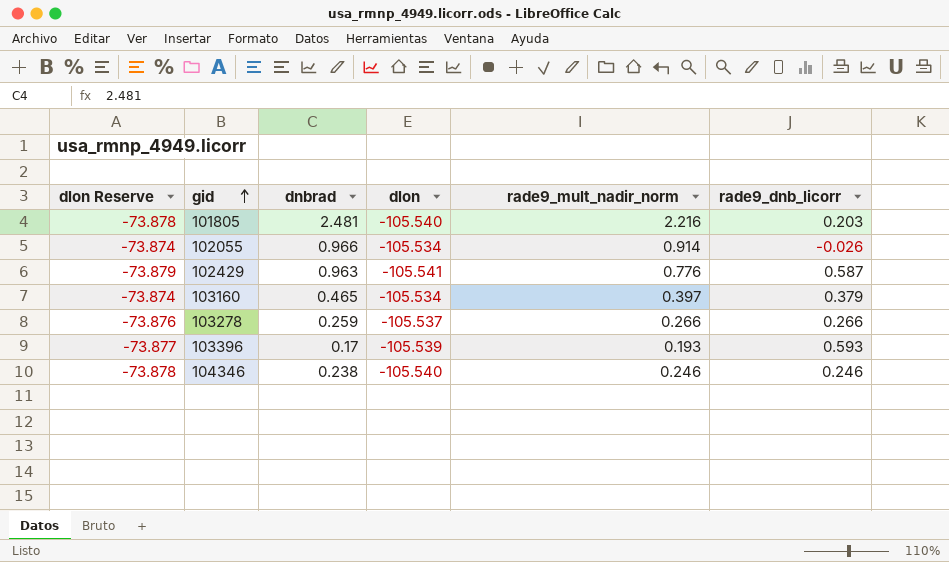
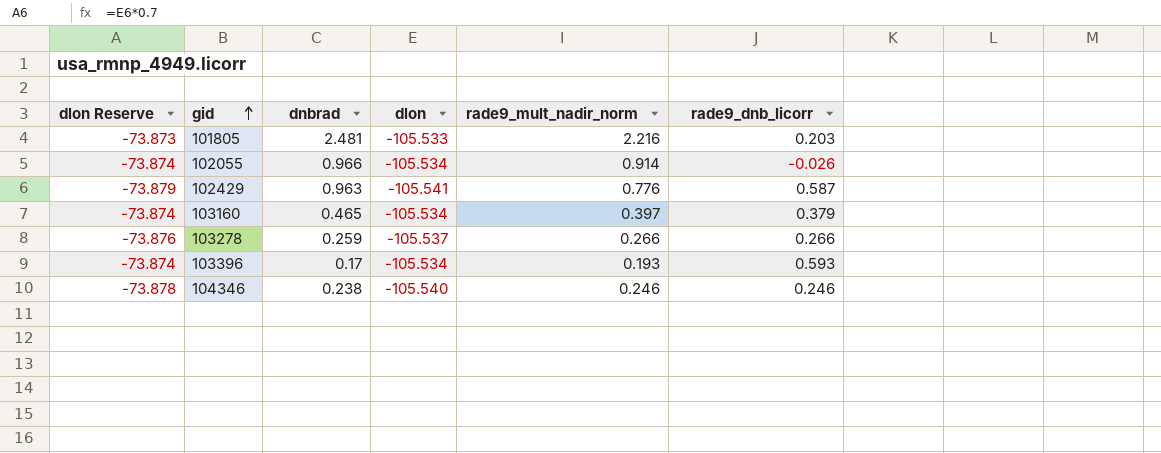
101805 | dlon Reserve: -73.878 -> -73.873
101805 | dlon: -105.540 -> -105.533
103396 | dlon Reserve: -73.877 -> -73.874
103396 | dlon: -105.539 -> -105.534

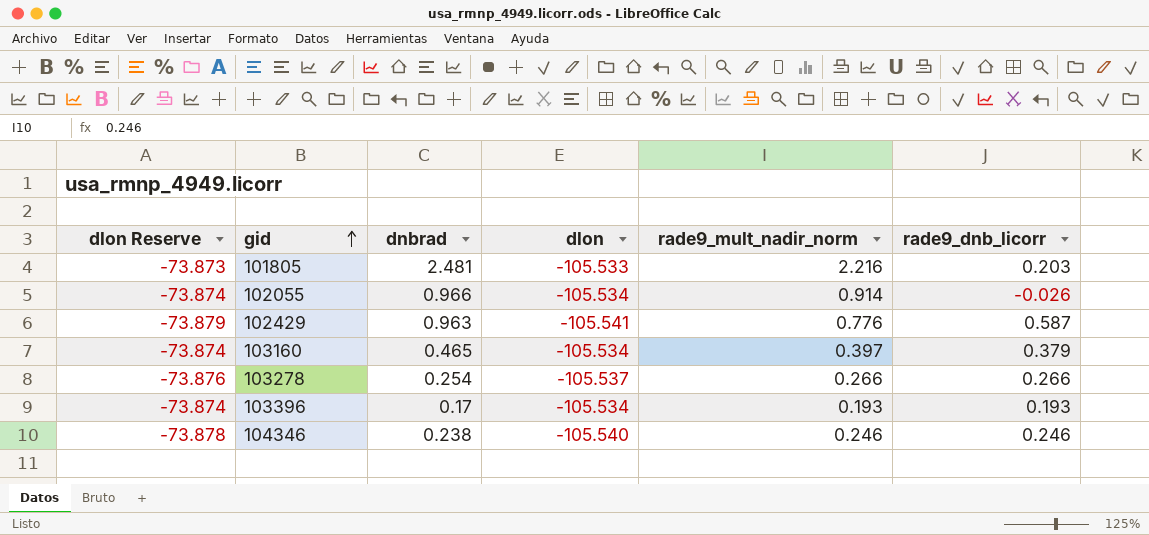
103278 | dnbrad: 0.259 -> 0.254
103396 | rade9_dnb_licorr: 0.593 -> 0.193

